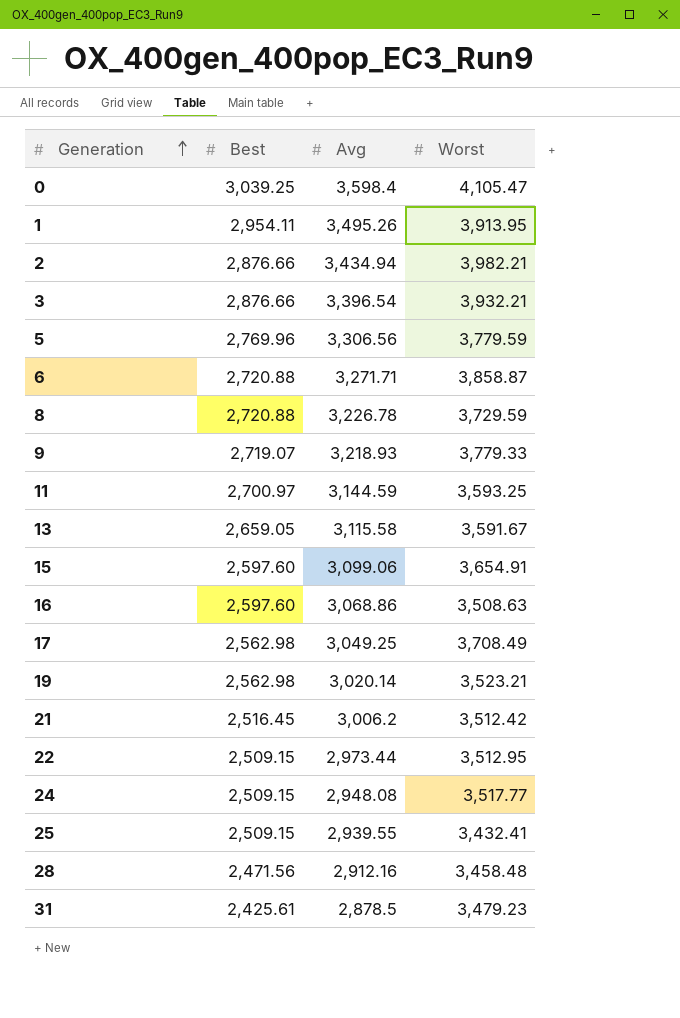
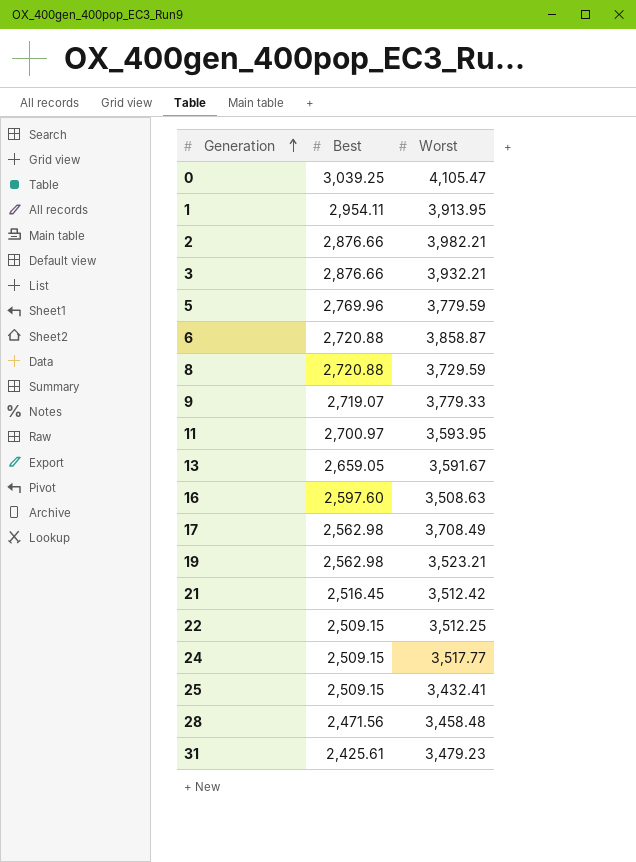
column Avg | position: 3 -> none
row 15: 2,597.60 | 3,099.06 | 3,654.91 -> none
11 | Worst: 3,593.25 -> 3,593.95
22 | Worst: 3,512.95 -> 3,512.25

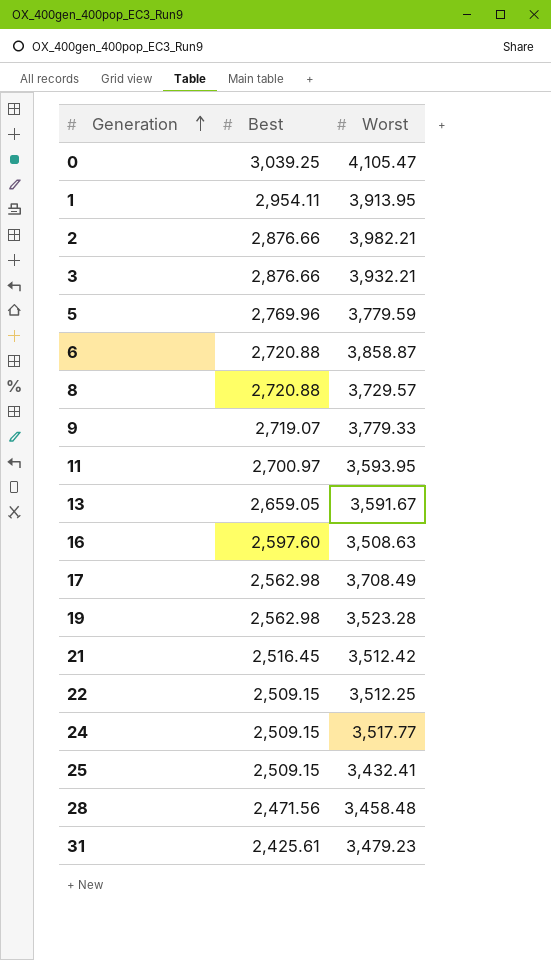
8 | Worst: 3,729.59 -> 3,729.57
19 | Worst: 3,523.21 -> 3,523.28

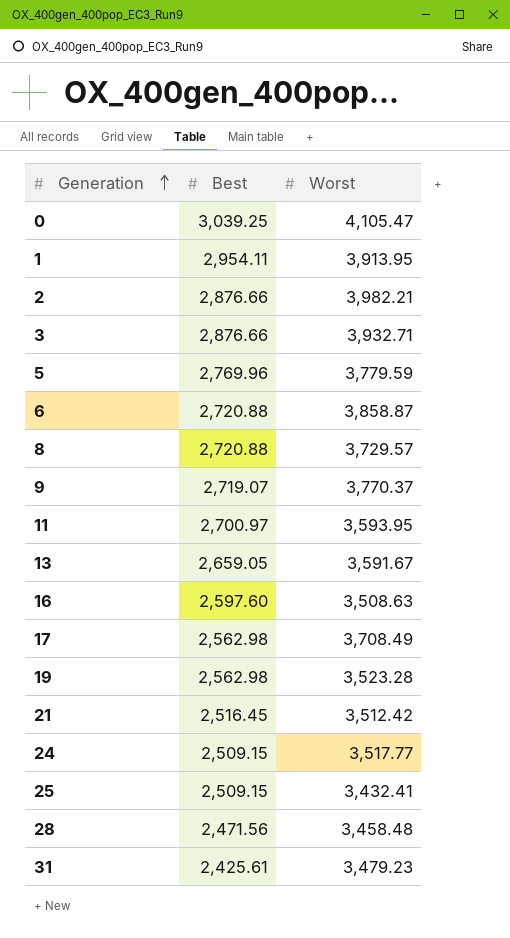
row 22: 2,509.15 | 3,512.25 -> none
3 | Worst: 3,932.21 -> 3,932.71
9 | Worst: 3,779.33 -> 3,770.37

